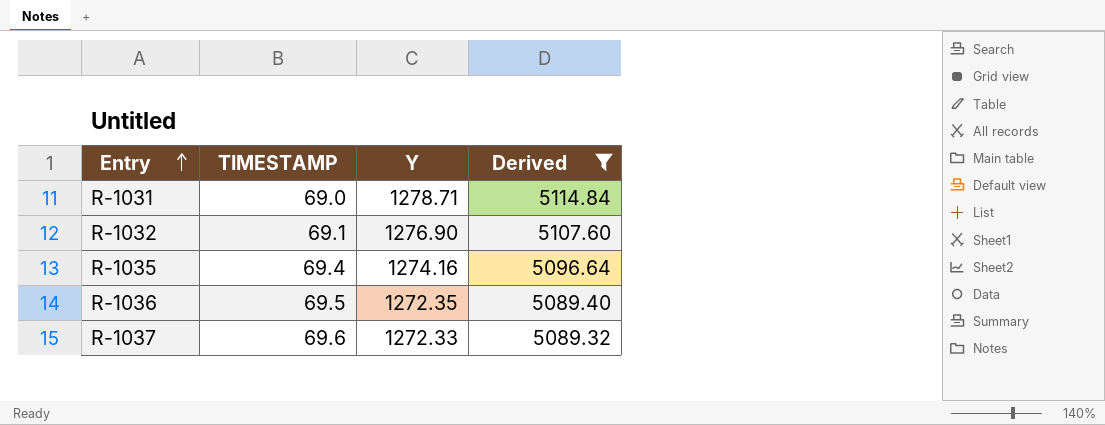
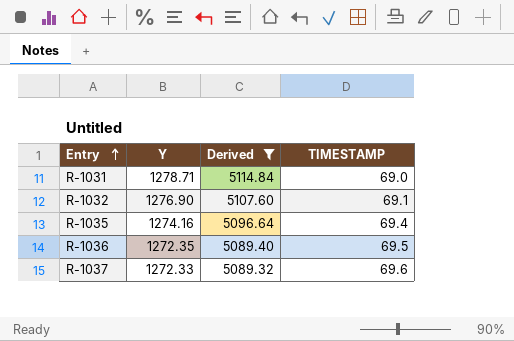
column TIMESTAMP | position: 2 -> 4

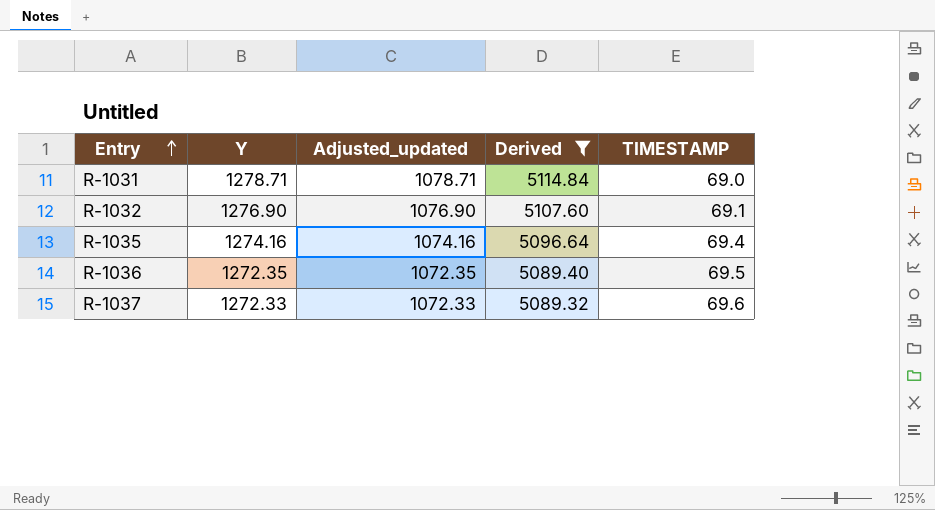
column Adjusted_updated | formula: none -> [Y] - 200

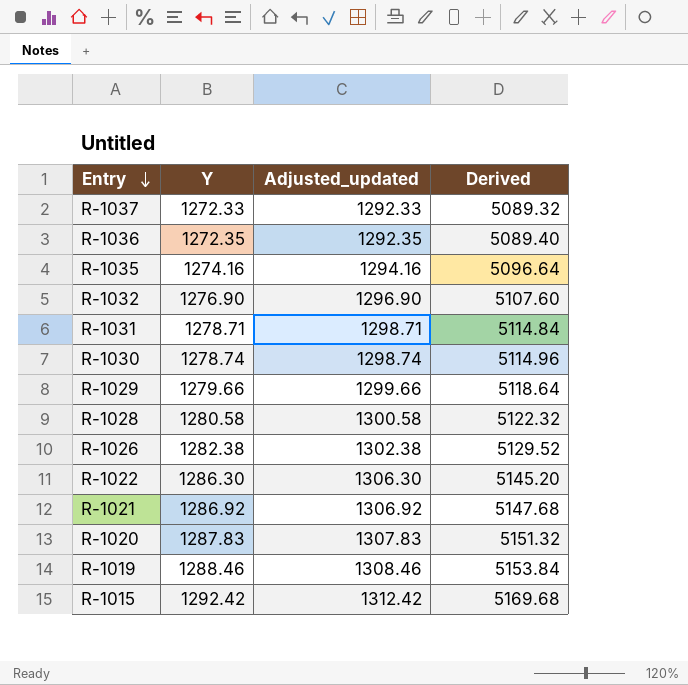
filter: Derived <= 5114.84 -> none
row order: Entry ascending -> Entry descending
column TIMESTAMP | position: 5 -> none
column Adjusted_updated | formula: [Y] - 200 -> [Y] + 20

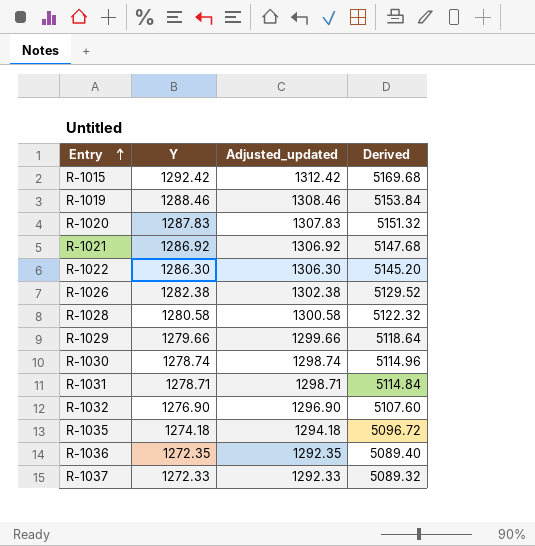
row order: Entry descending -> Entry ascending
R-1035 | Y: 1274.16 -> 1274.18
R-1035 | Adjusted_updated: 1294.16 -> 1294.18
R-1035 | Derived: 5096.64 -> 5096.72

